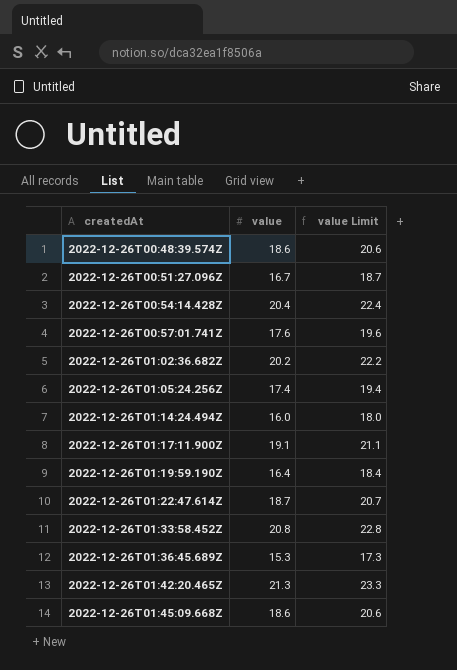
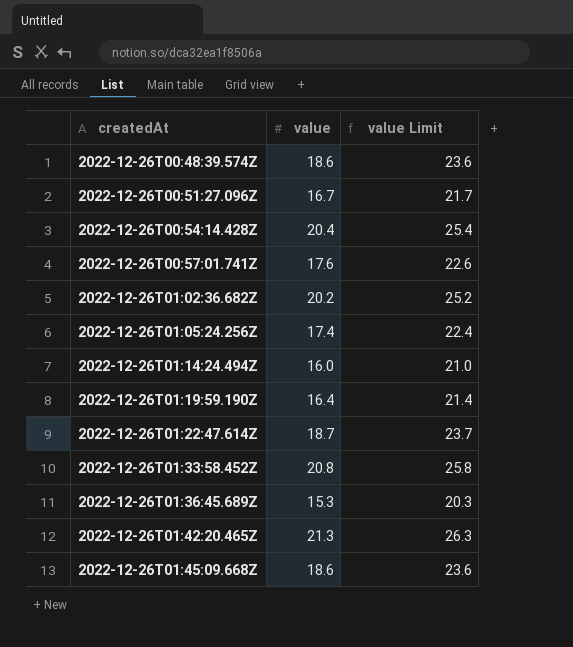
column value Limit | formula: [value] + 2 -> [value] + 5
row 2022-12-26T01:17:11.900Z: 19.1 | 21.1 -> none

